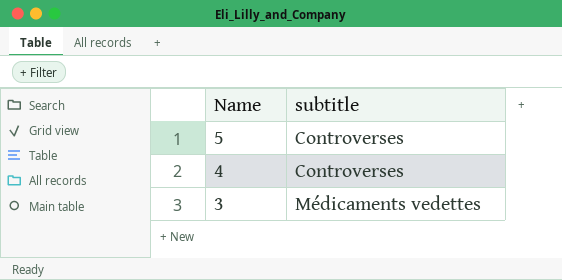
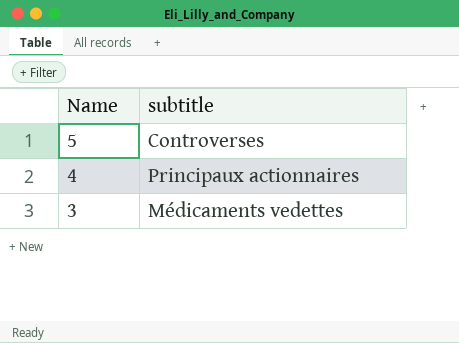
4 | subtitle: Controverses -> Principaux actionnaires

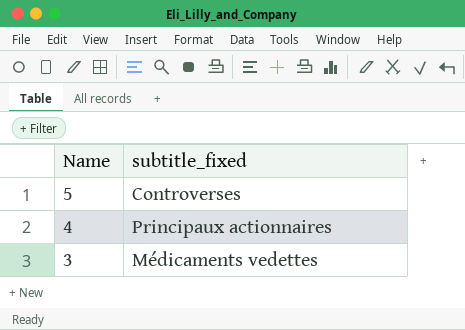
column name: subtitle -> subtitle_fixed

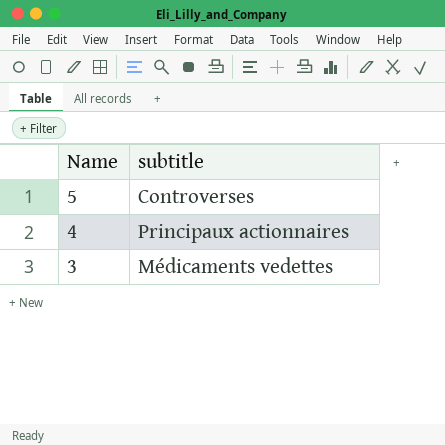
column name: subtitle_fixed -> subtitle

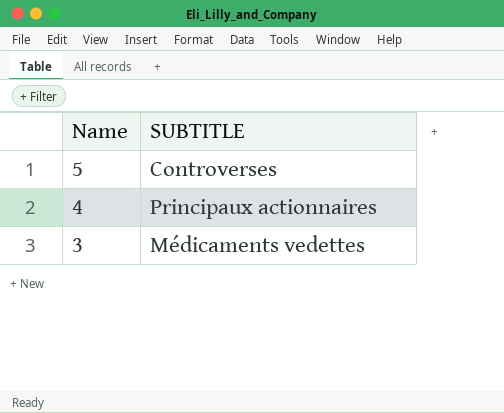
column name: subtitle -> SUBTITLE

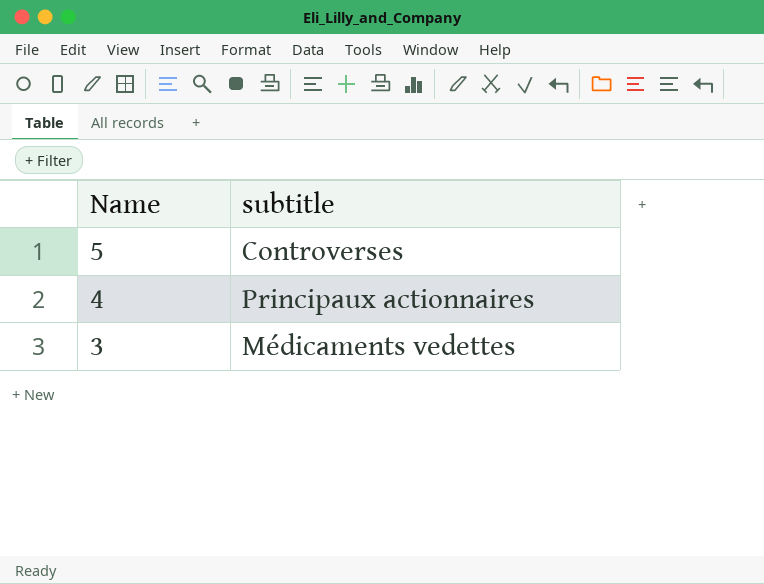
column name: SUBTITLE -> subtitle

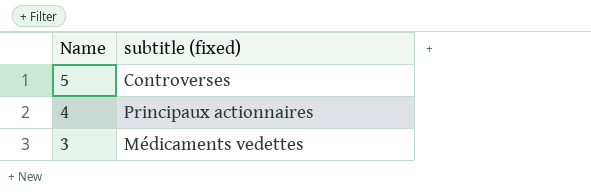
column name: subtitle -> subtitle (fixed)

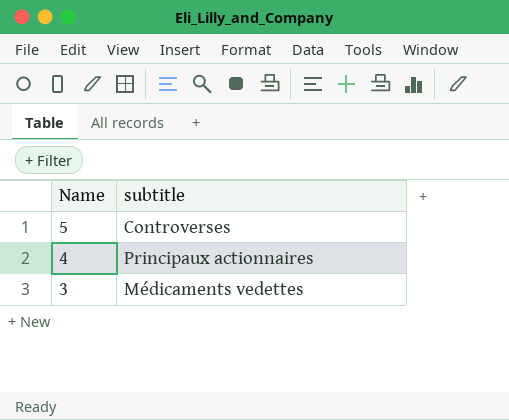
column name: subtitle (fixed) -> subtitle

